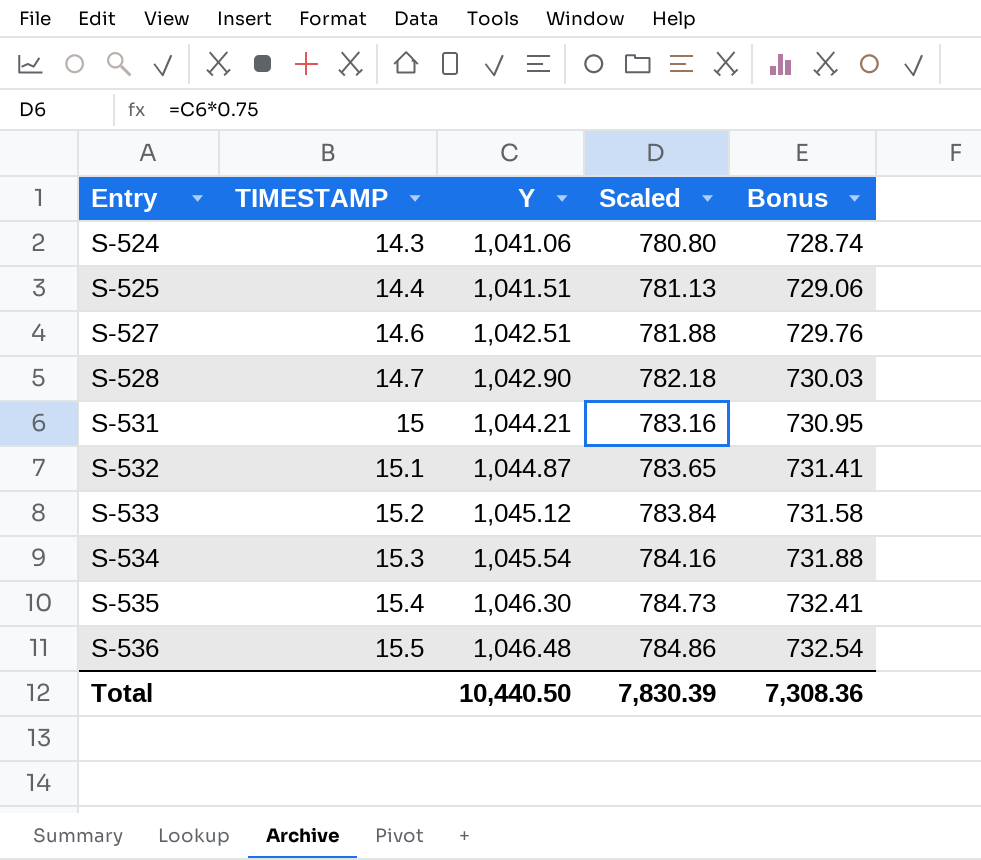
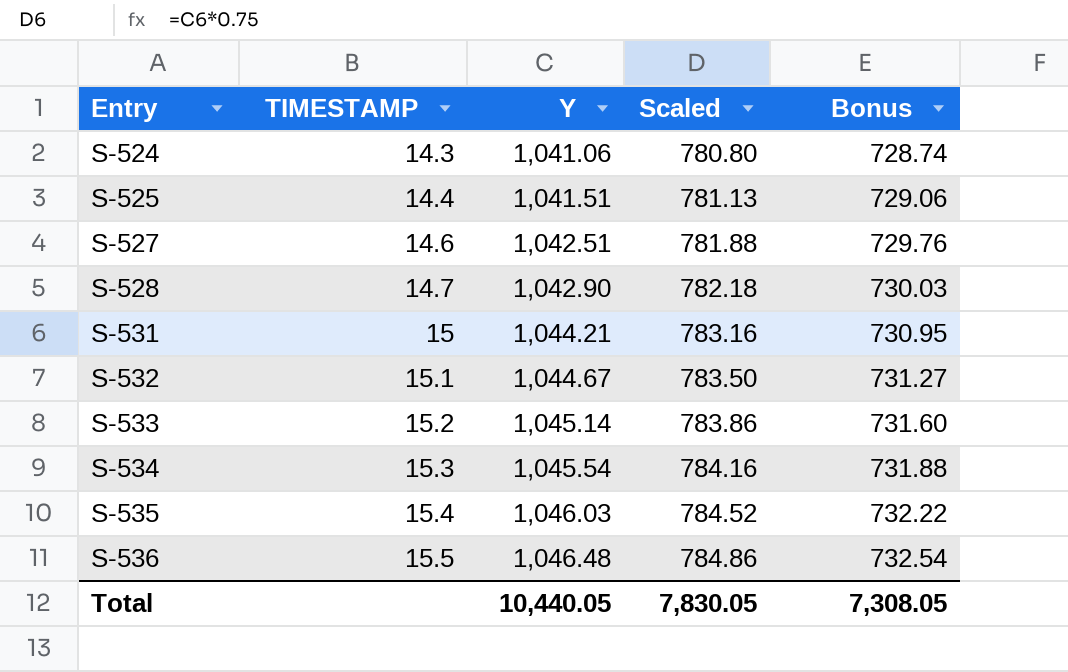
S-532 | Y: 1,044.87 -> 1,044.67
S-532 | Scaled: 783.65 -> 783.50
S-532 | Bonus: 731.41 -> 731.27
S-533 | Y: 1,045.12 -> 1,045.14
S-533 | Scaled: 783.84 -> 783.86
S-533 | Bonus: 731.58 -> 731.60
S-535 | Y: 1,046.30 -> 1,046.03
S-535 | Scaled: 784.73 -> 784.52
S-535 | Bonus: 732.41 -> 732.22
Total | Y: 10,440.50 -> 10,440.05
Total | Scaled: 7,830.39 -> 7,830.05
Total | Bonus: 7,308.36 -> 7,308.05

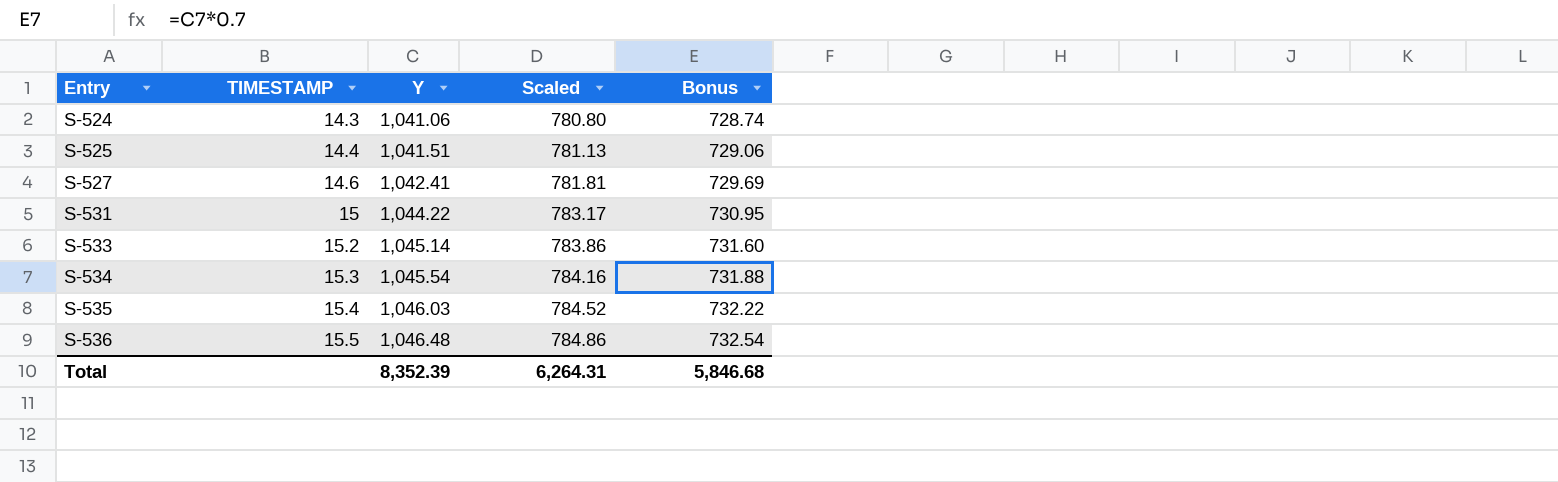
row S-528: 14.7 | 1,042.90 | 782.18 | 730.03 -> none
row S-532: 15.1 | 1,044.67 | 783.50 | 731.27 -> none
S-527 | Y: 1,042.51 -> 1,042.41
S-527 | Scaled: 781.88 -> 781.81
S-527 | Bonus: 729.76 -> 729.69
S-531 | Y: 1,044.21 -> 1,044.22
S-531 | Scaled: 783.16 -> 783.17
Total | Y: 10,440.05 -> 8,352.39
Total | Scaled: 7,830.05 -> 6,264.31
Total | Bonus: 7,308.05 -> 5,846.68

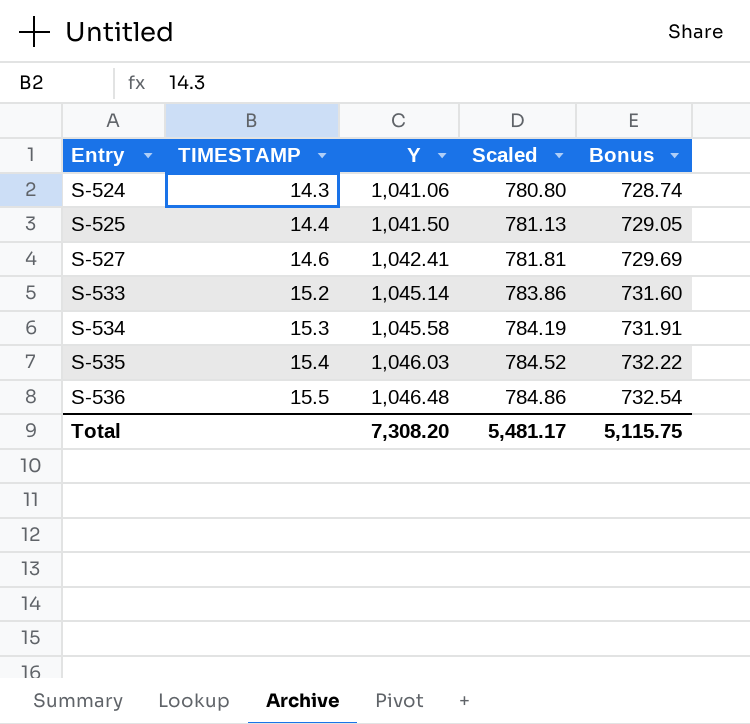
row S-531: 15 | 1,044.22 | 783.17 | 730.95 -> none
S-525 | Y: 1,041.51 -> 1,041.50
S-525 | Bonus: 729.06 -> 729.05
S-534 | Y: 1,045.54 -> 1,045.58
S-534 | Scaled: 784.16 -> 784.19
S-534 | Bonus: 731.88 -> 731.91
Total | Y: 8,352.39 -> 7,308.20
Total | Scaled: 6,264.31 -> 5,481.17
Total | Bonus: 5,846.68 -> 5,115.75

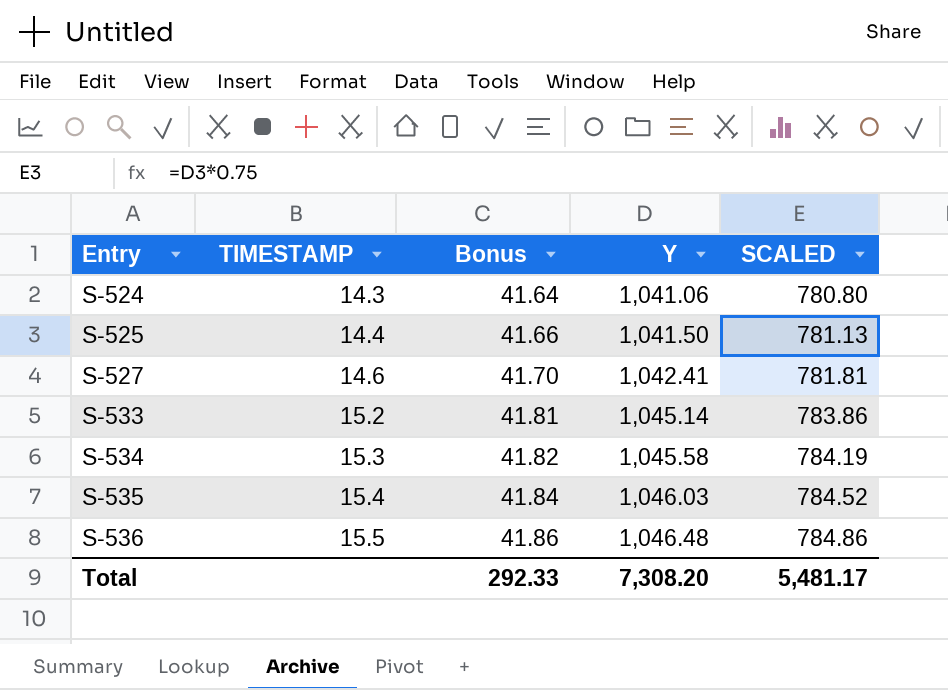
column Bonus | formula: [Y] * 0.7 -> [Y] * 0.04
column Bonus | position: 5 -> 3
column name: Scaled -> SCALED
Total | Bonus: 5,115.75 -> 292.33

